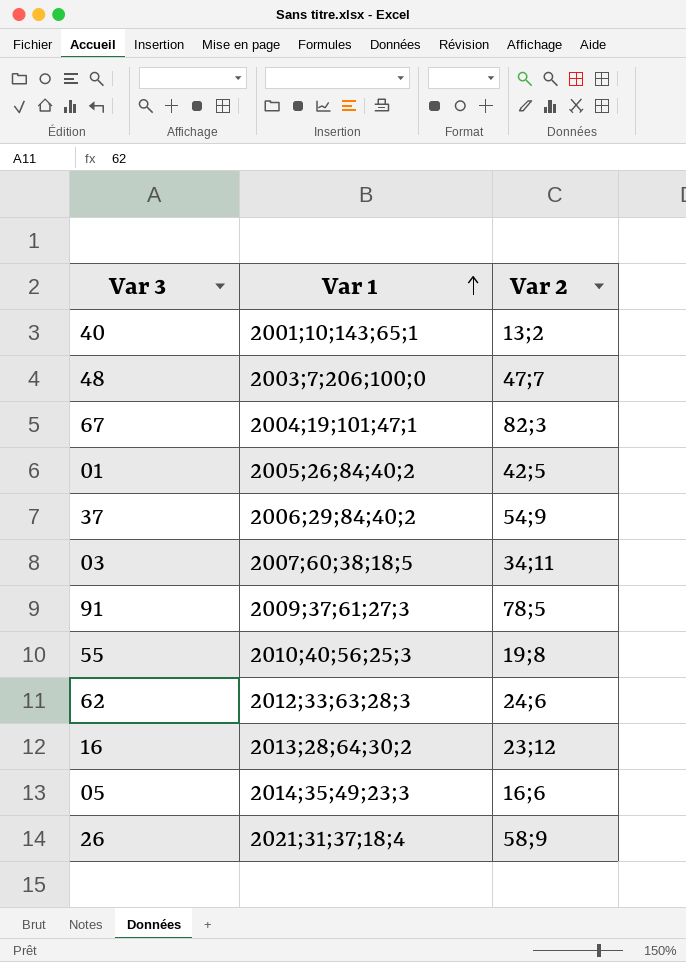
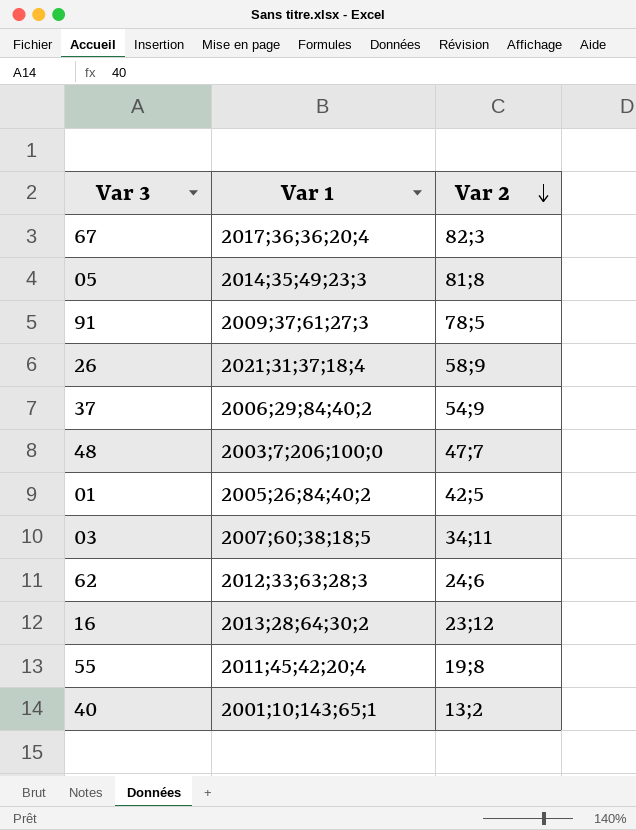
row order: Var 1 ascending -> Var 2 descending
67 | Var 1: 2004;19;101;47;1 -> 2017;36;36;20;4
05 | Var 2: 16;6 -> 81;8
55 | Var 1: 2010;40;56;25;3 -> 2011;45;42;20;4

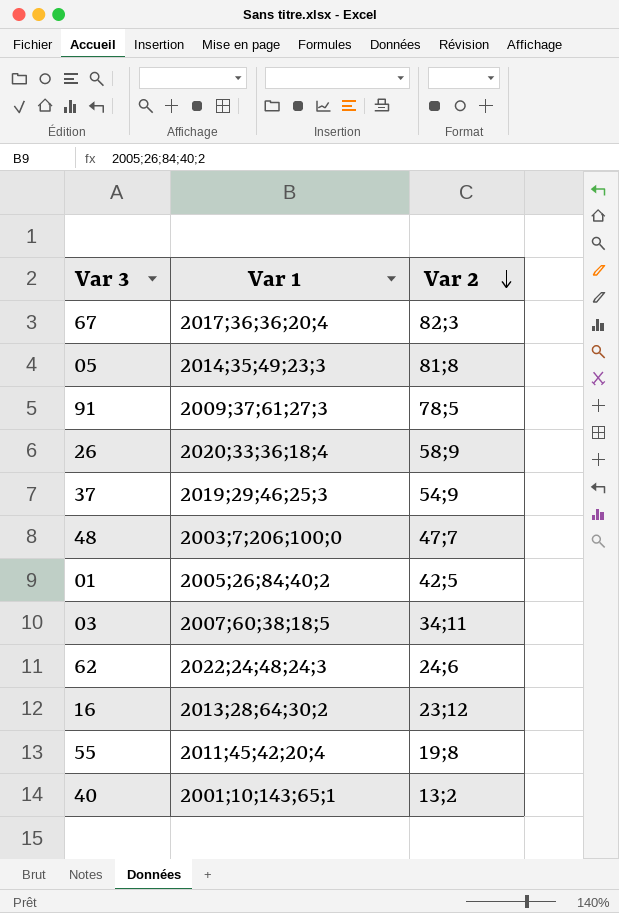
26 | Var 1: 2021;31;37;18;4 -> 2020;33;36;18;4
37 | Var 1: 2006;29;84;40;2 -> 2019;29;46;25;3
62 | Var 1: 2012;33;63;28;3 -> 2022;24;48;24;3

